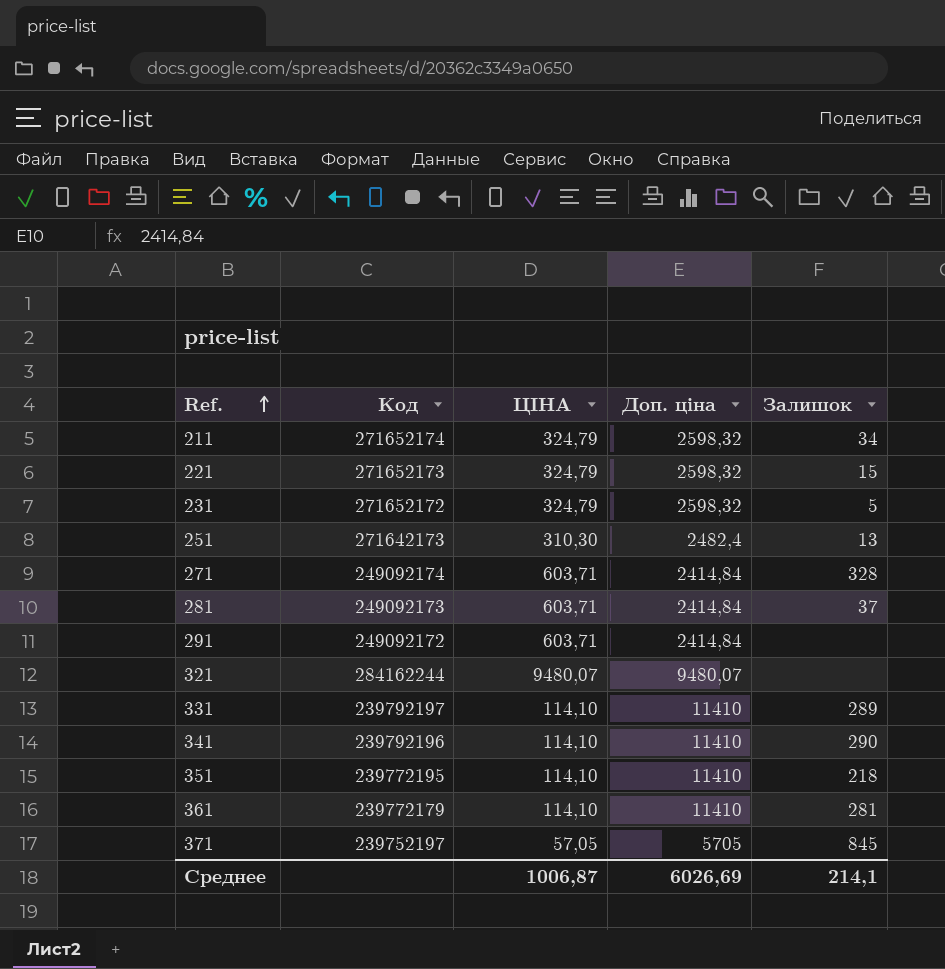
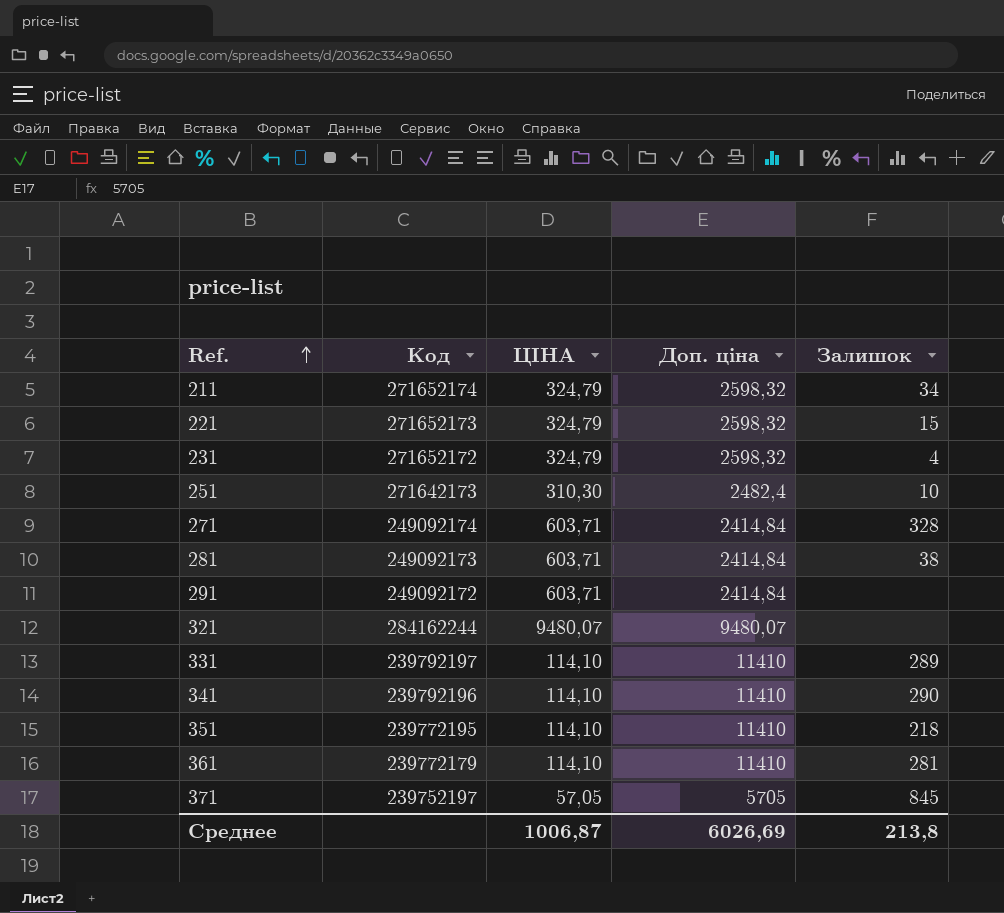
231 | Залишок: 5 -> 4
251 | Залишок: 13 -> 10
281 | Залишок: 37 -> 38
Среднее | Залишок: 214,1 -> 213,8

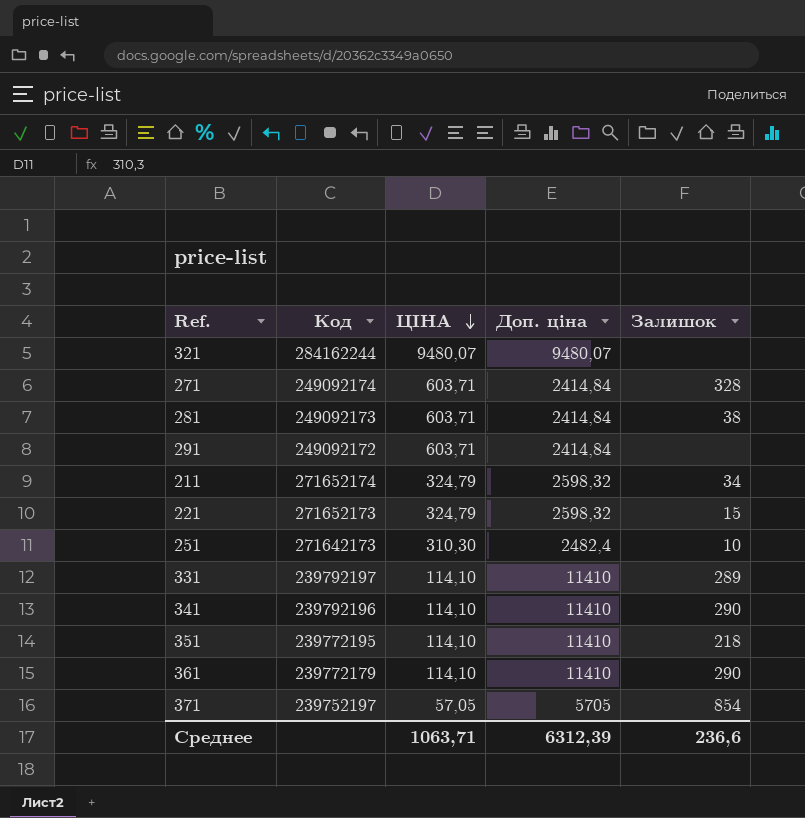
row order: Ref. ascending -> ЦІНА descending
row 231: 271652172 | 324,79 | 2598,32 | 4 -> none
361 | Залишок: 281 -> 290
371 | Залишок: 845 -> 854
Среднее | ЦІНА: 1006,87 -> 1063,71
Среднее | Доп. ціна: 6026,69 -> 6312,39
Среднее | Залишок: 213,8 -> 236,6

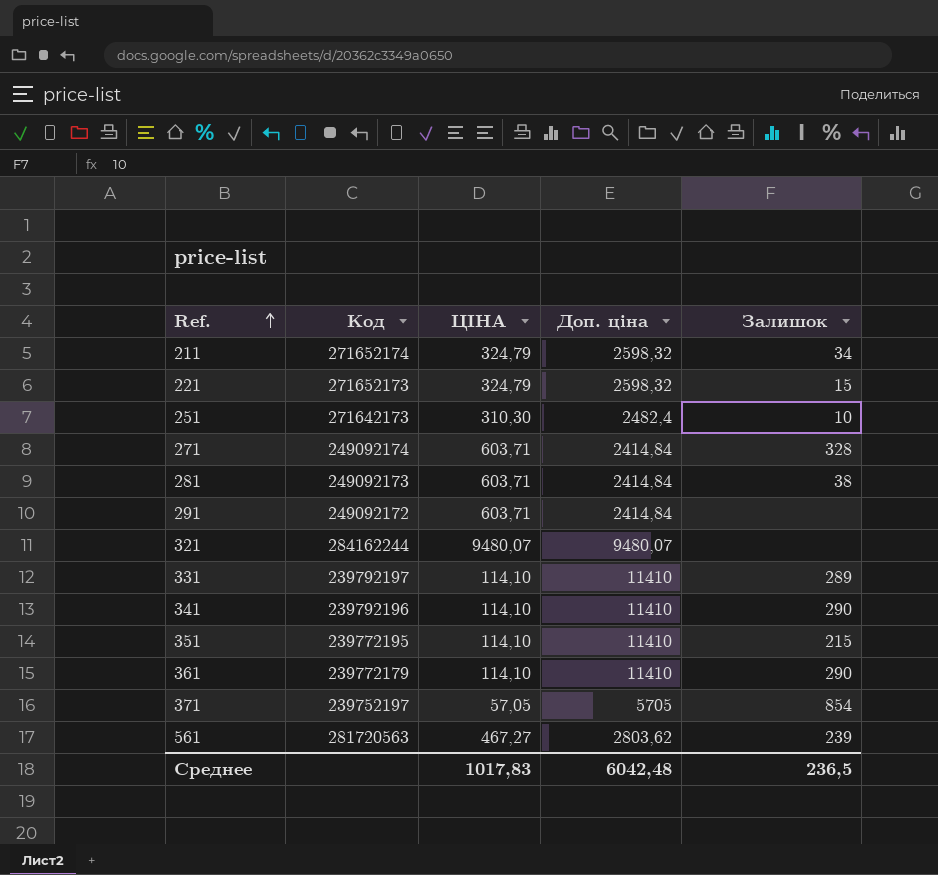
row order: ЦІНА descending -> Ref. ascending
351 | Залишок: 218 -> 215
row 561: none -> 281720563 | 467,27 | 2803,62 | 239
Среднее | ЦІНА: 1063,71 -> 1017,83
Среднее | Доп. ціна: 6312,39 -> 6042,48
Среднее | Залишок: 236,6 -> 236,5

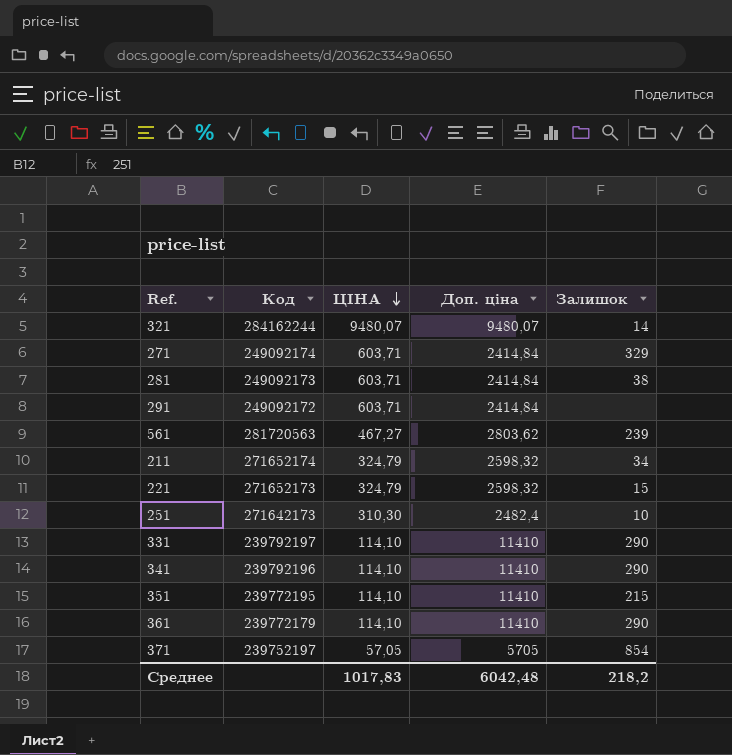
row order: Ref. ascending -> ЦІНА descending
321 | Залишок: none -> 14
271 | Залишок: 328 -> 329
331 | Залишок: 289 -> 290
Среднее | Залишок: 236,5 -> 218,2

